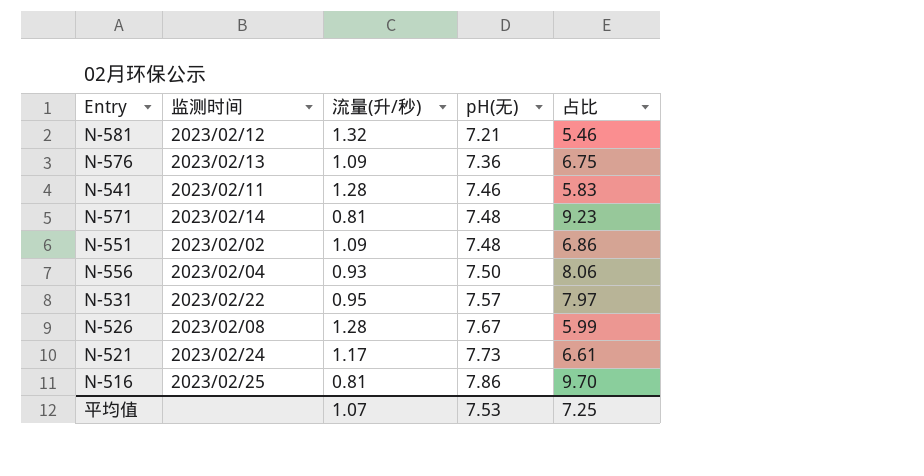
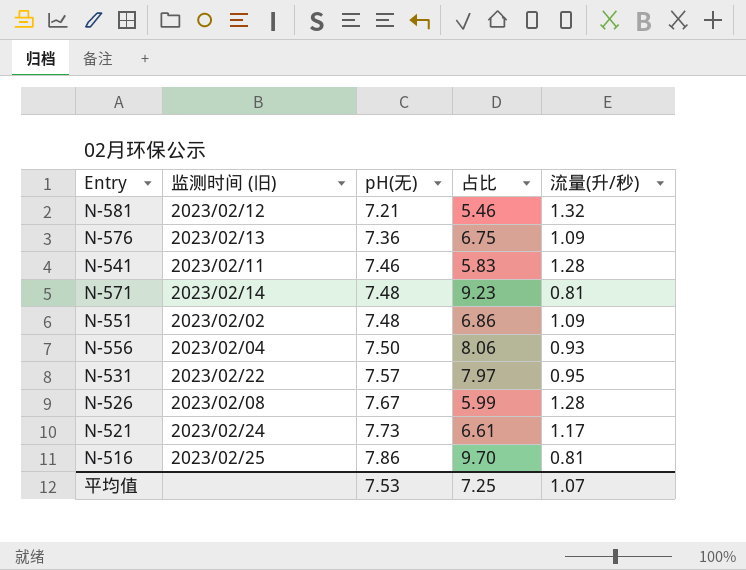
column name: 监测时间 -> 监测时间 (旧)
column 流量(升/秒) | position: 3 -> 5

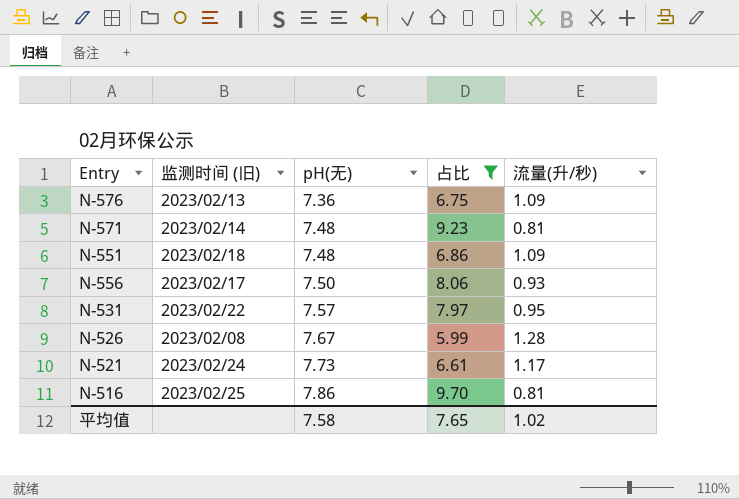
filter: none -> 占比 >= 5.99
N-551 | 监测时间 (旧): 2023/02/02 -> 2023/02/18
N-556 | 监测时间 (旧): 2023/02/04 -> 2023/02/17
平均值 | pH(无): 7.53 -> 7.58
平均值 | 占比: 7.25 -> 7.65
平均值 | 流量(升/秒): 1.07 -> 1.02

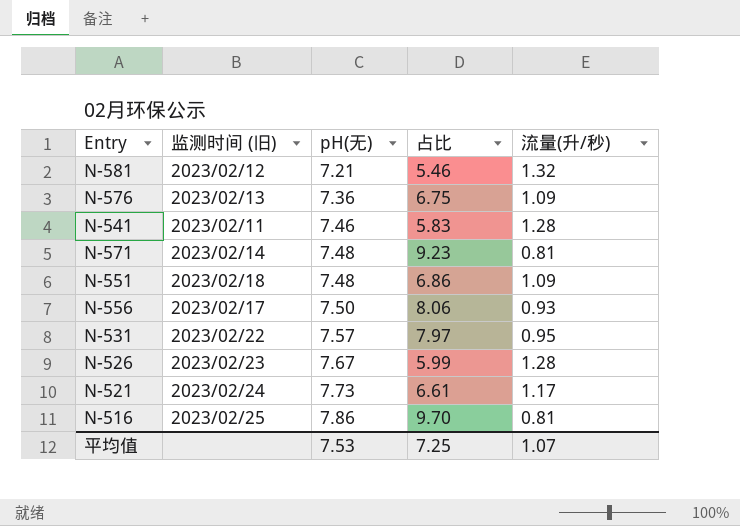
filter: 占比 >= 5.99 -> none
N-526 | 监测时间 (旧): 2023/02/08 -> 2023/02/23
平均值 | pH(无): 7.58 -> 7.53
平均值 | 占比: 7.65 -> 7.25
平均值 | 流量(升/秒): 1.02 -> 1.07

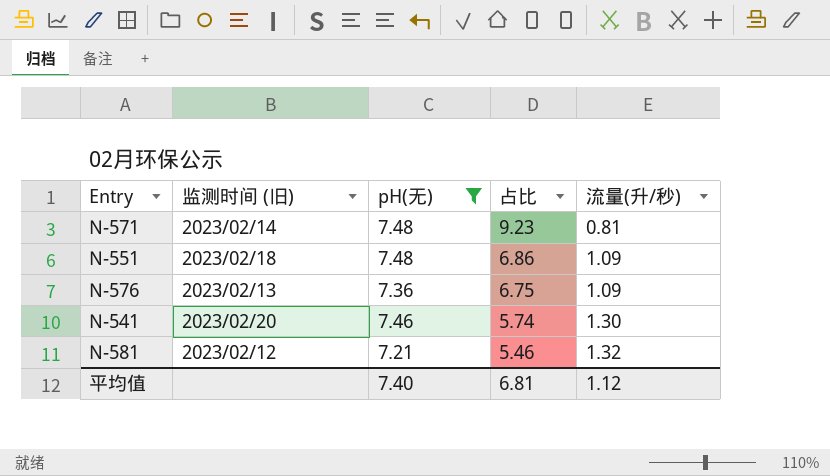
filter: none -> pH(无) <= 7.48
row order: pH(无) ascending -> 占比 descending
N-541 | 监测时间 (旧): 2023/02/11 -> 2023/02/20
N-541 | 占比: 5.83 -> 5.74
N-541 | 流量(升/秒): 1.28 -> 1.30
平均值 | pH(无): 7.53 -> 7.40
平均值 | 占比: 7.25 -> 6.81
平均值 | 流量(升/秒): 1.07 -> 1.12

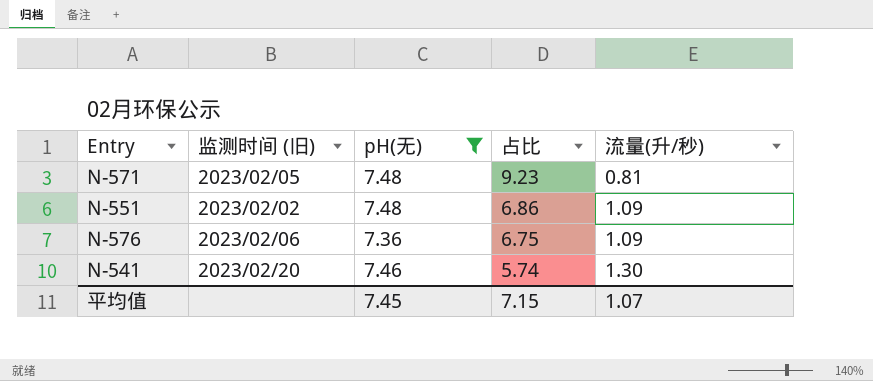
row N-581: 2023/02/12 | 7.21 | 5.46 | 1.32 -> none
N-571 | 监测时间 (旧): 2023/02/14 -> 2023/02/05
N-551 | 监测时间 (旧): 2023/02/18 -> 2023/02/02
N-576 | 监测时间 (旧): 2023/02/13 -> 2023/02/06
平均值 | pH(无): 7.40 -> 7.45
平均值 | 占比: 6.81 -> 7.15
平均值 | 流量(升/秒): 1.12 -> 1.07

